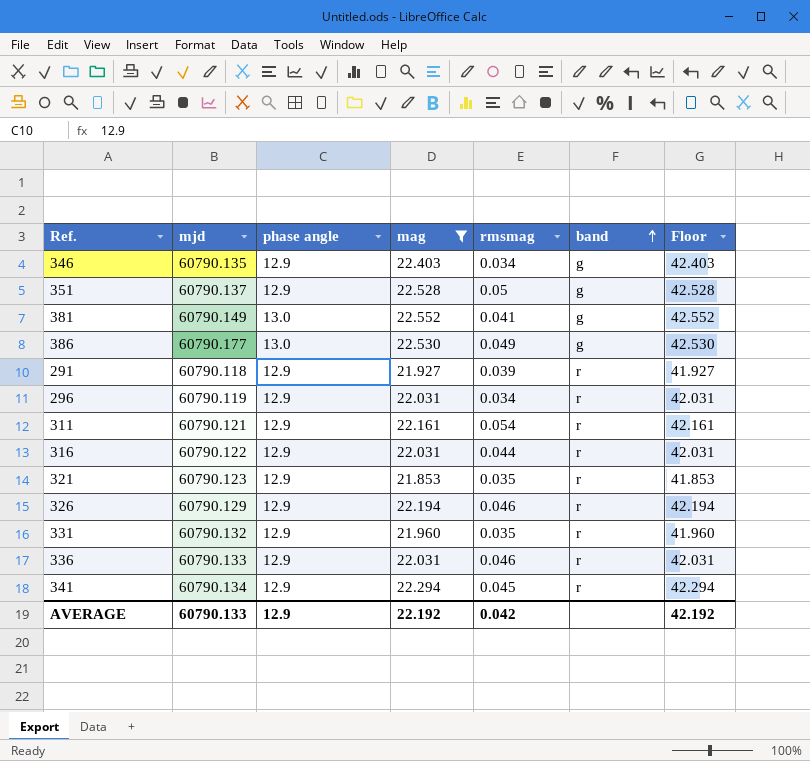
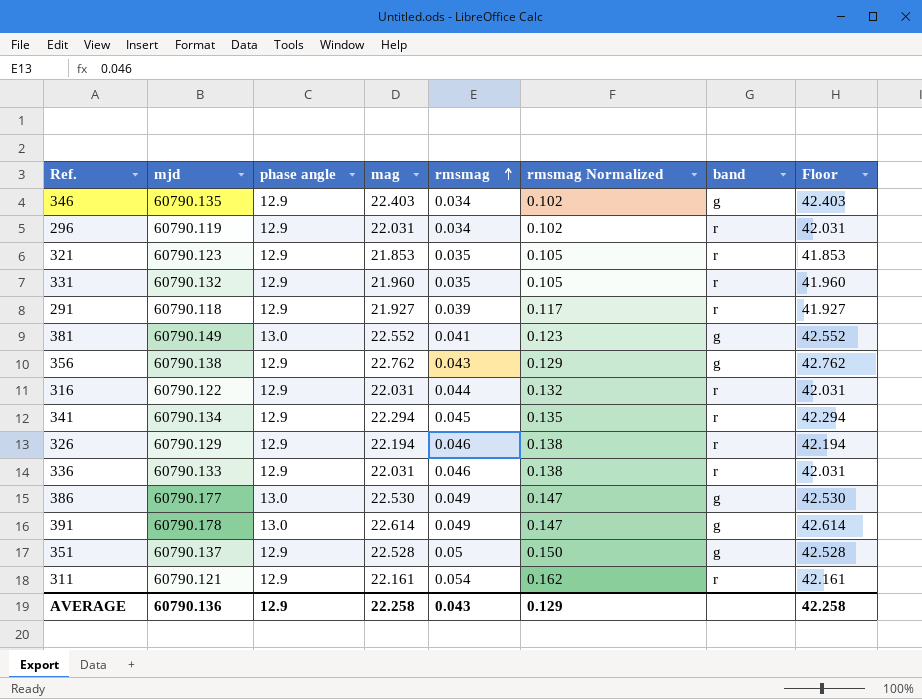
filter: mag <= 22.552 -> none
row order: band ascending -> rmsmag ascending
column rmsmag Normalized | formula: none -> [rmsmag] * 3
AVERAGE | mjd: 60790.133 -> 60790.136
AVERAGE | mag: 22.192 -> 22.258
AVERAGE | rmsmag: 0.042 -> 0.043
AVERAGE | Floor: 42.192 -> 42.258

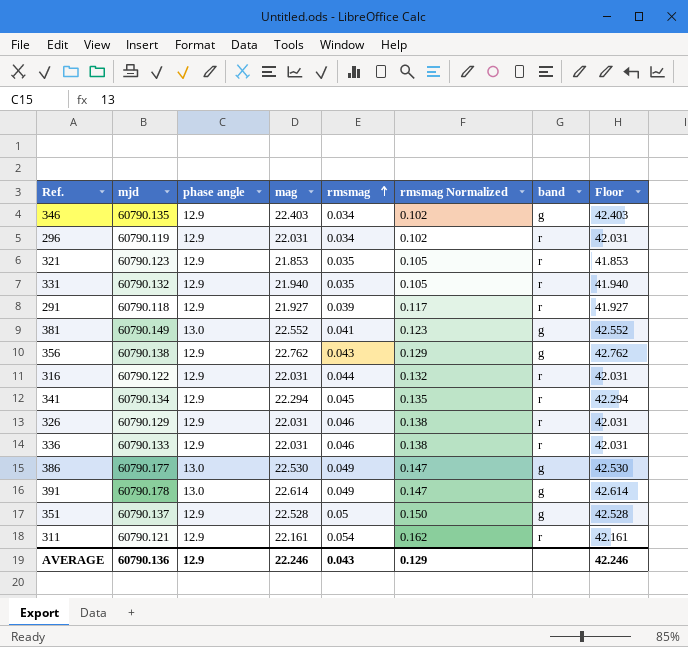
331 | mag: 21.960 -> 21.940
331 | Floor: 41.960 -> 41.940
326 | mag: 22.194 -> 22.031
326 | Floor: 42.194 -> 42.031
AVERAGE | mag: 22.258 -> 22.246
AVERAGE | Floor: 42.258 -> 42.246

